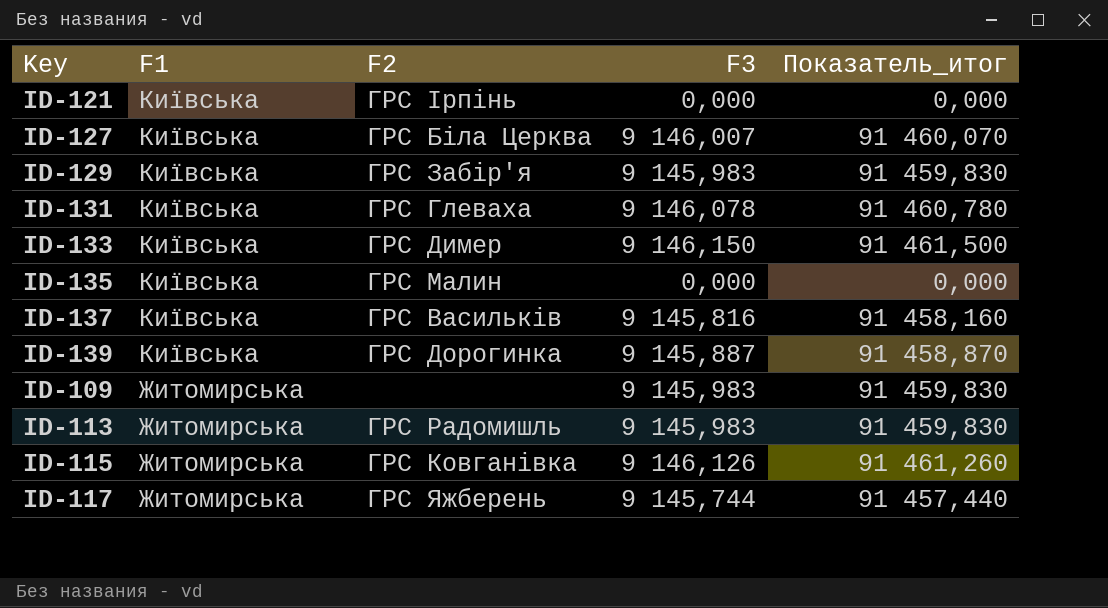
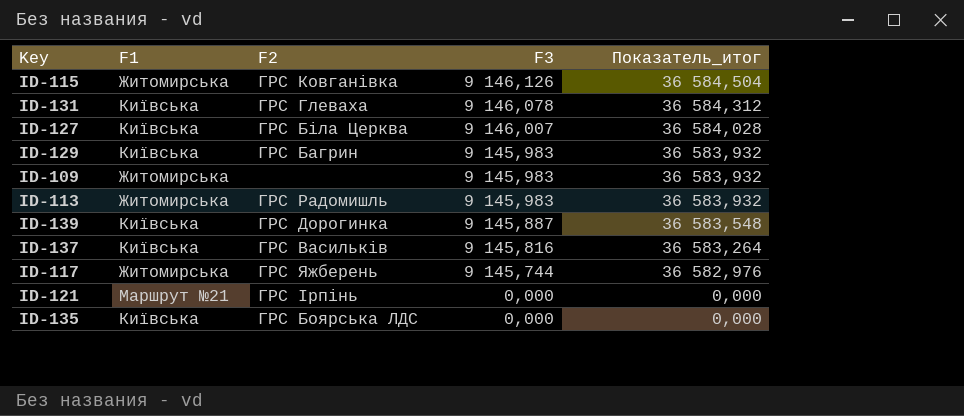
row order: F1 descending -> F3 descending
column Показатель_итог | formula: [F3] * 10 -> [F3] * 4
row ID-133: Київська | ГРС Димер | 9 146,150 | 91 461,500 -> none
ID-129 | F2: ГРС Забір'я -> ГРС Багрин
ID-121 | F1: Київська -> Маршрут №21
ID-135 | F2: ГРС Малин -> ГРС Боярська ЛДС

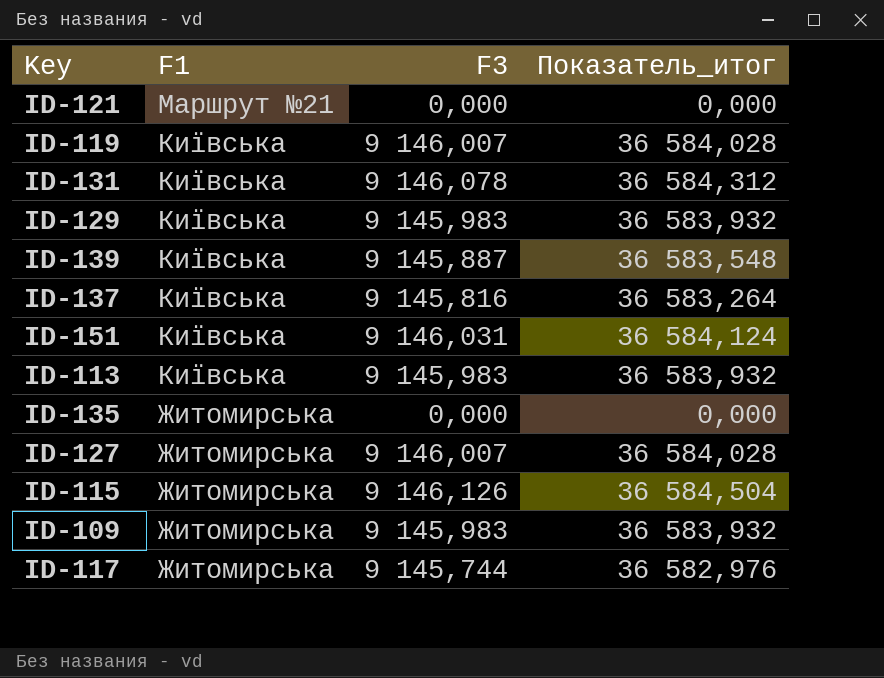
row order: F3 descending -> F1 descending
column F2 | position: 3 -> none
row ID-119: none -> Київська | 9 146,007 | 36 584,028
row ID-151: none -> Київська | 9 146,031 | 36 584,124
ID-113 | F1: Житомирська -> Київська
ID-135 | F1: Київська -> Житомирська
ID-127 | F1: Київська -> Житомирська

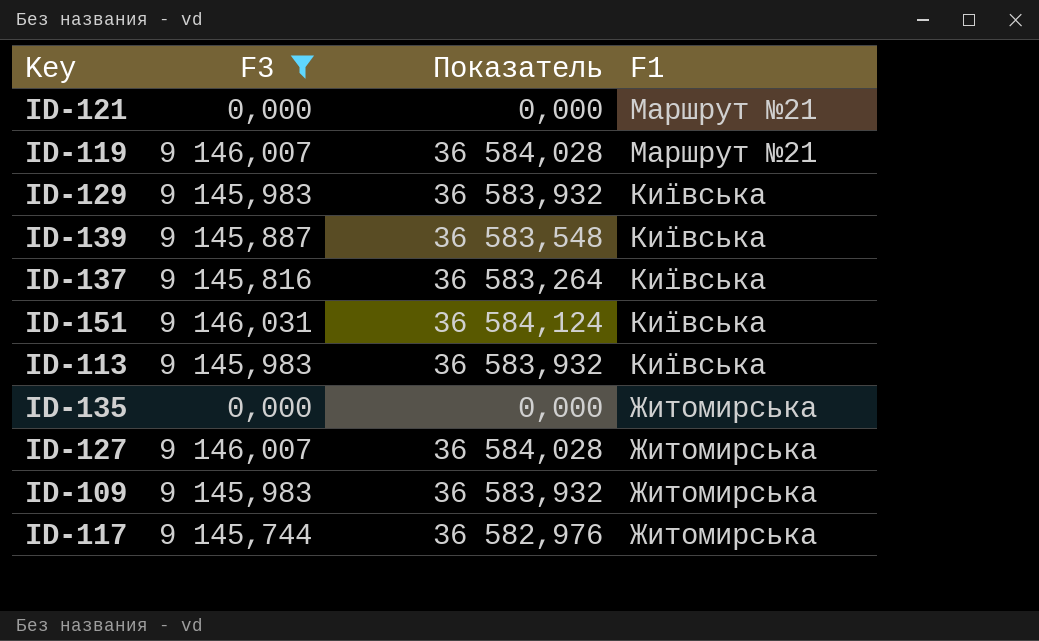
filter: none -> F3 <= 9 146,031
column name: Показатель_итог -> Показатель
column F1 | position: 2 -> 4
ID-119 | F1: Київська -> Маршрут №21

